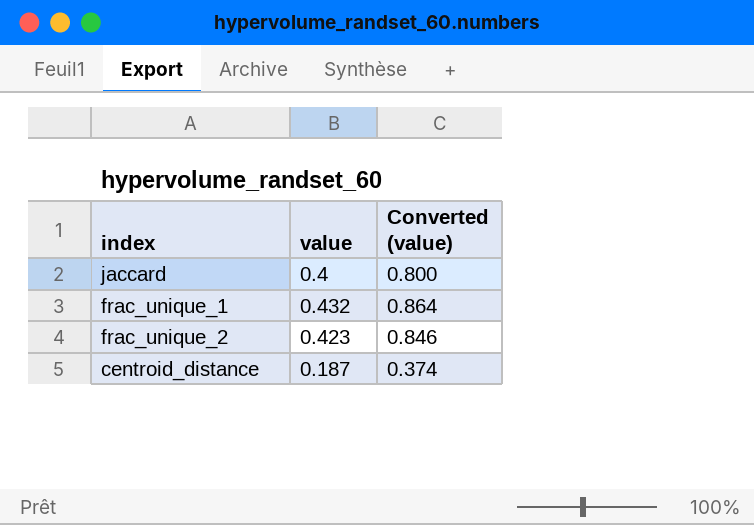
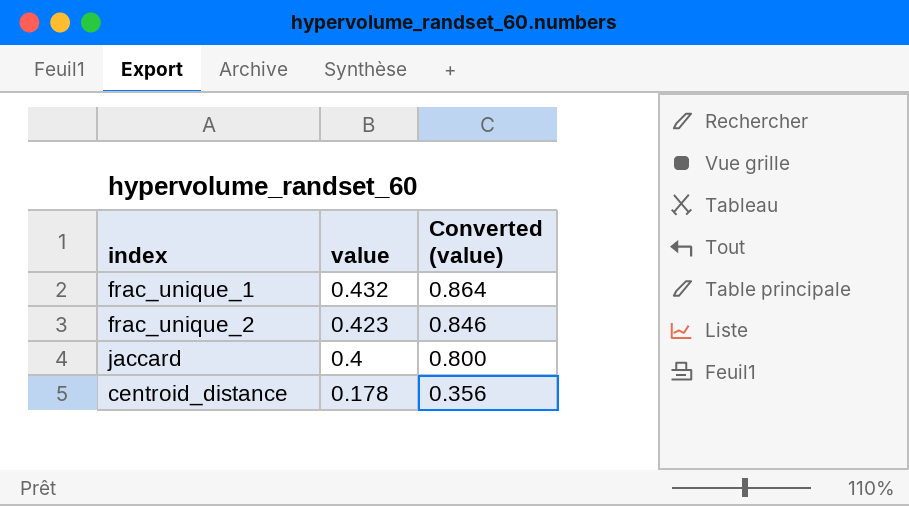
row order: none -> value descending
centroid_distance | value: 0.187 -> 0.178
centroid_distance | Converted (value): 0.374 -> 0.356

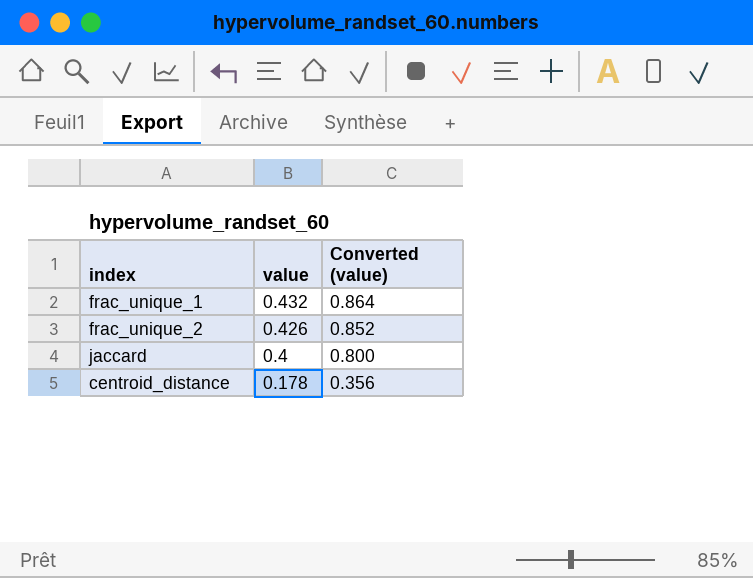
frac_unique_2 | value: 0.423 -> 0.426
frac_unique_2 | Converted (value): 0.846 -> 0.852

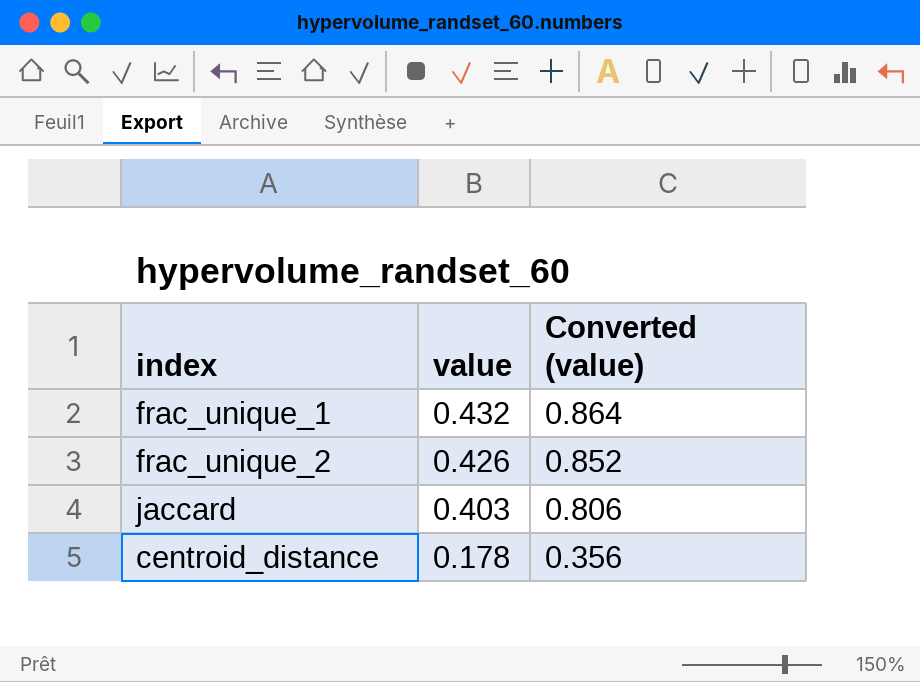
jaccard | value: 0.4 -> 0.403
jaccard | Converted (value): 0.800 -> 0.806

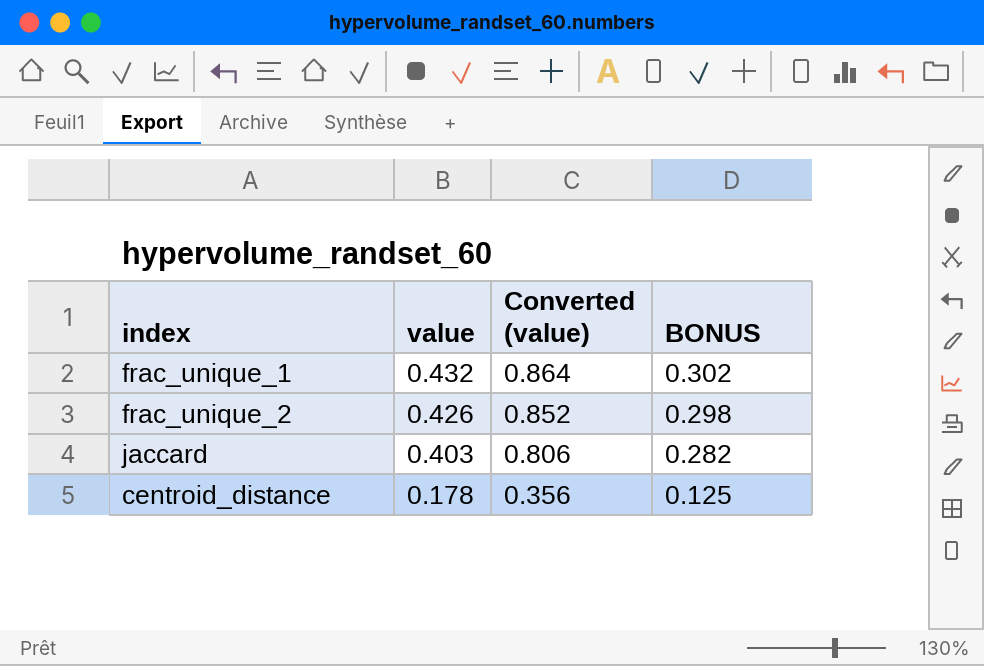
column BONUS | formula: none -> [value] * 0.7

